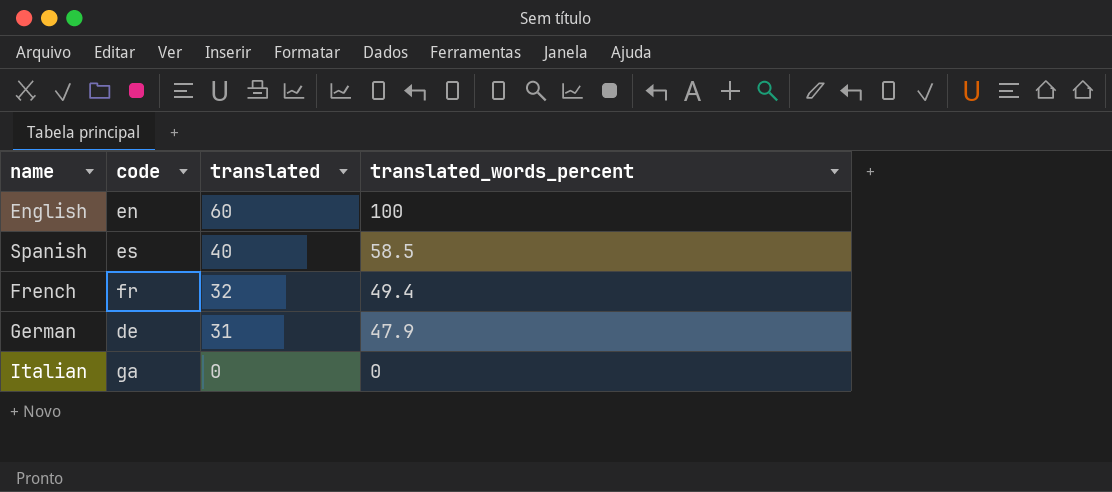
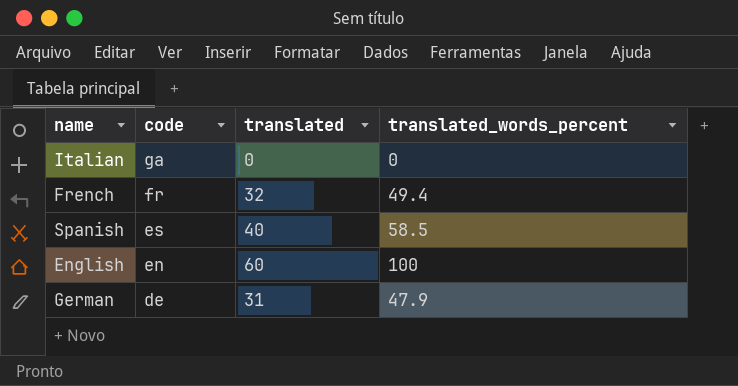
row order: translated descending -> code descending

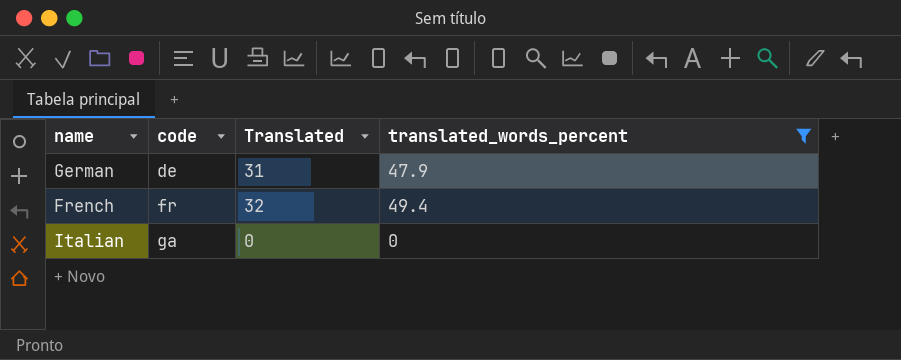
filter: none -> translated_words_percent <= 49.4
row order: code descending -> code ascending
column name: translated -> Translated

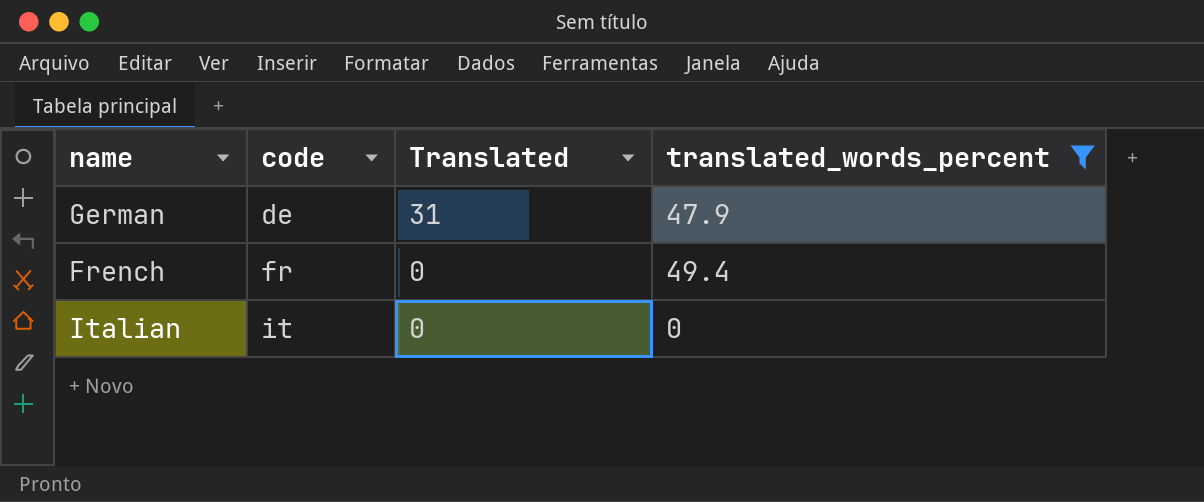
French | Translated: 32 -> 0
Italian | code: ga -> it

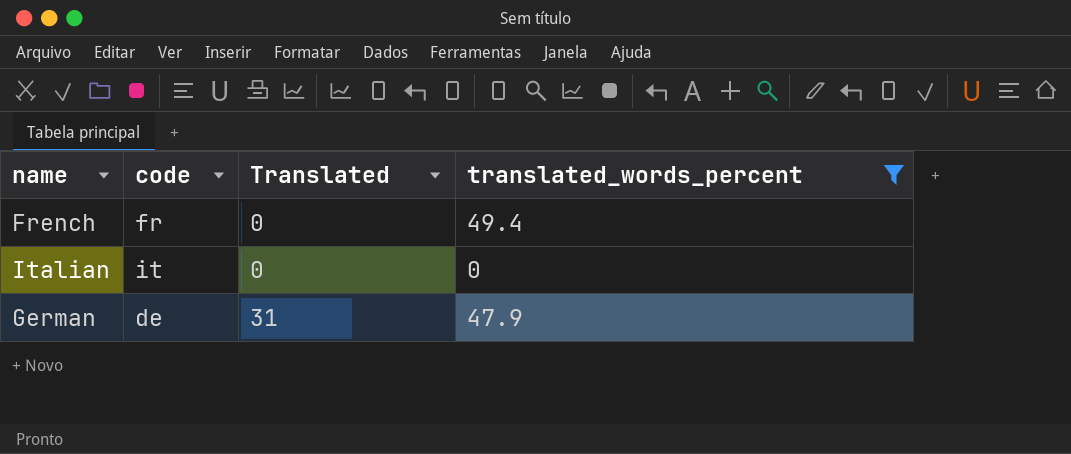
row order: code ascending -> Translated ascending

